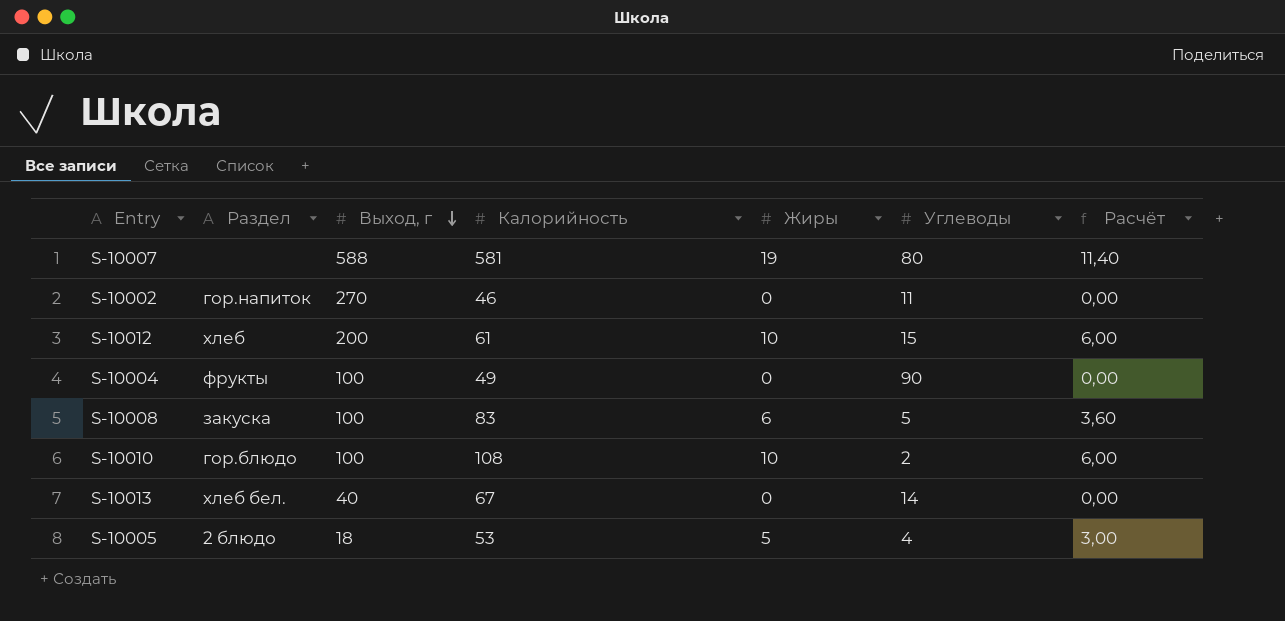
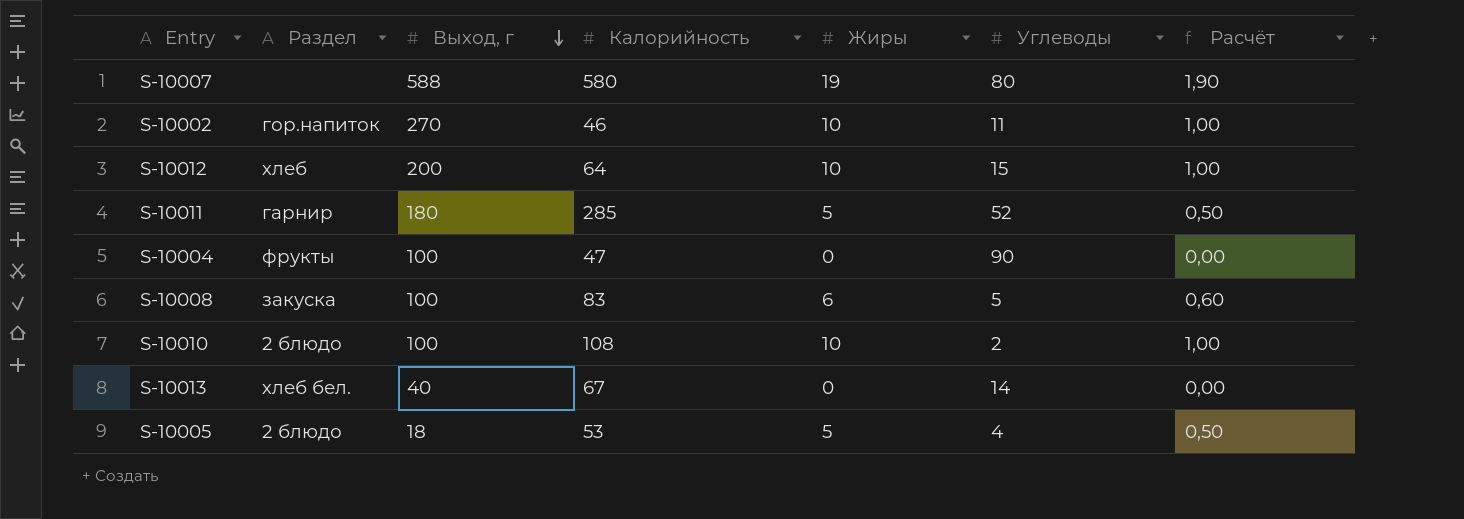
column Расчёт | formula: [Жиры] * 0,6 -> [Жиры] * 0,1
S-10007 | Калорийность: 581 -> 580
S-10002 | Жиры: 0 -> 10
S-10012 | Калорийность: 61 -> 64
row S-10011: none -> гарнир | 180 | 285 | 5 | 52 | 0,50
S-10004 | Калорийность: 49 -> 47
S-10010 | Раздел: гор.блюдо -> 2 блюдо

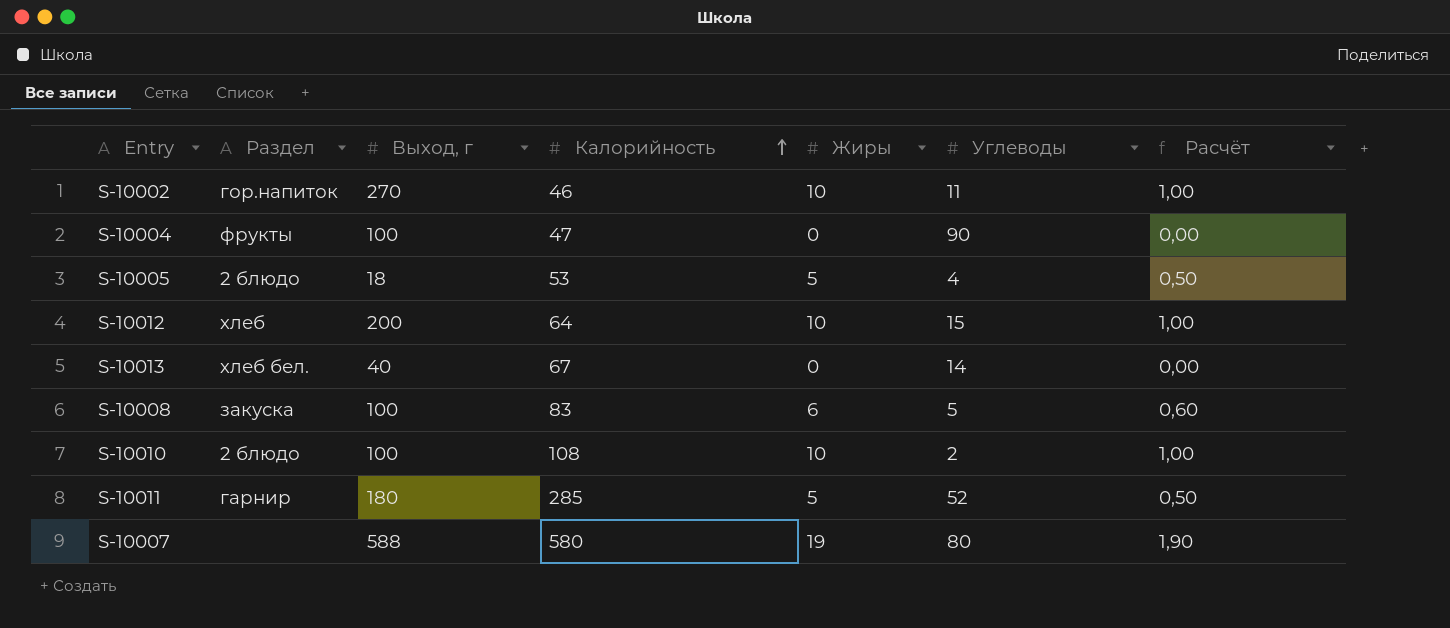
row order: Выход, г descending -> Калорийность ascending

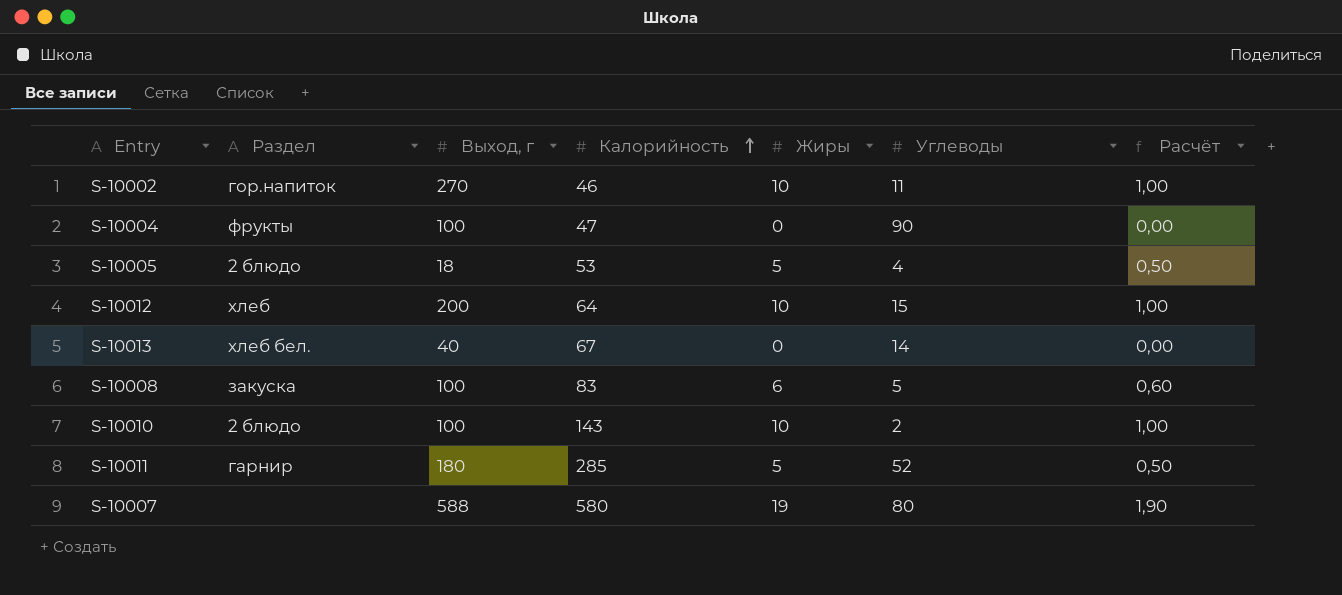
S-10010 | Калорийность: 108 -> 143

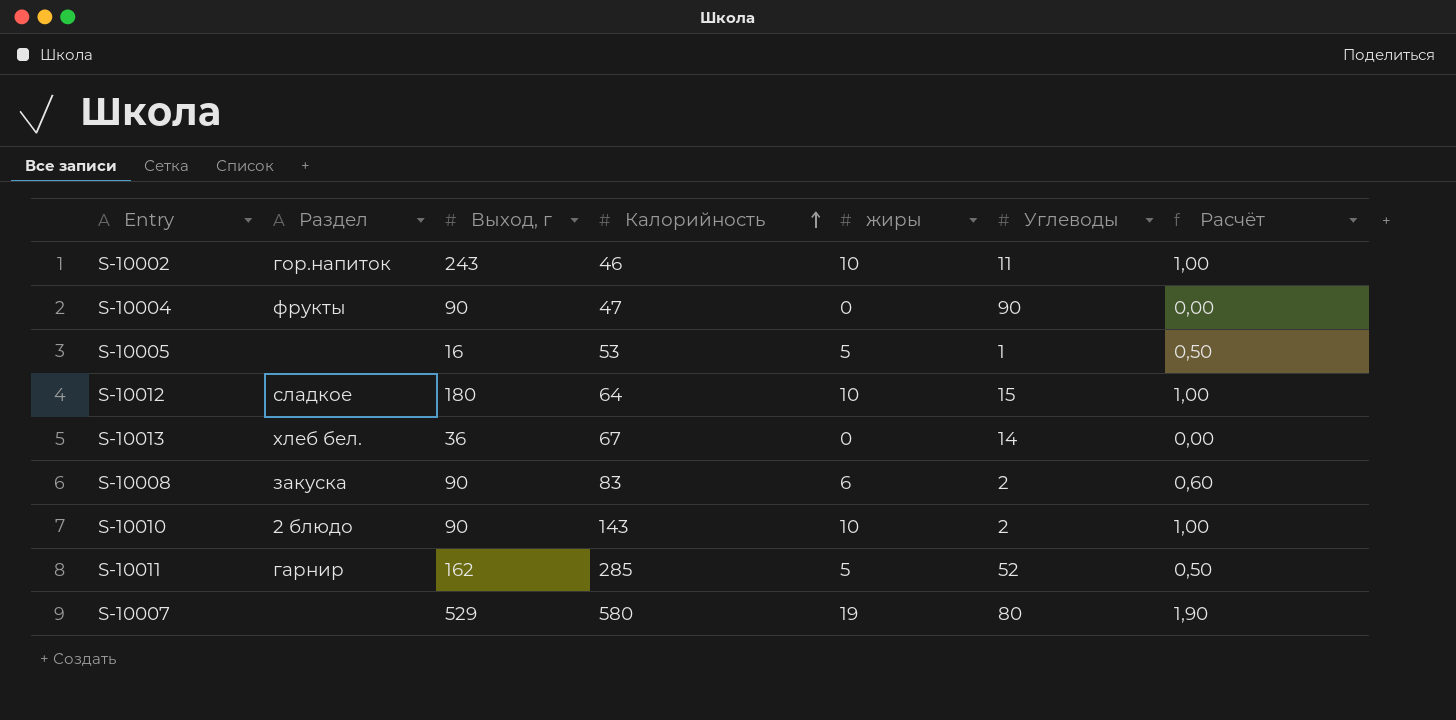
column name: Жиры -> жиры
S-10002 | Выход, г: 270 -> 243
S-10004 | Выход, г: 100 -> 90
S-10005 | Раздел: 2 блюдо -> none
S-10005 | Выход, г: 18 -> 16
S-10005 | Углеводы: 4 -> 1
S-10012 | Раздел: хлеб -> сладкое
S-10012 | Выход, г: 200 -> 180
S-10013 | Выход, г: 40 -> 36
S-10008 | Выход, г: 100 -> 90
S-10008 | Углеводы: 5 -> 2
S-10010 | Выход, г: 100 -> 90
S-10011 | Выход, г: 180 -> 162
S-10007 | Выход, г: 588 -> 529

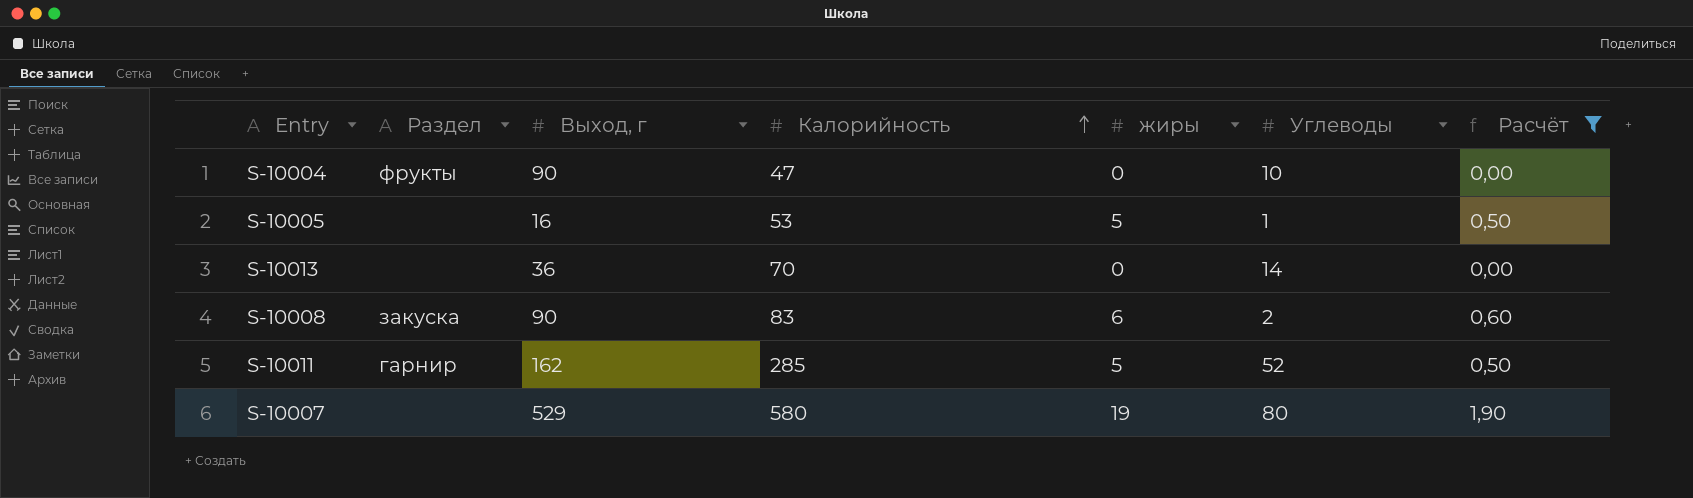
filter: none -> Расчёт != 1,00
S-10004 | Углеводы: 90 -> 10
S-10013 | Раздел: хлеб бел. -> none
S-10013 | Калорийность: 67 -> 70

